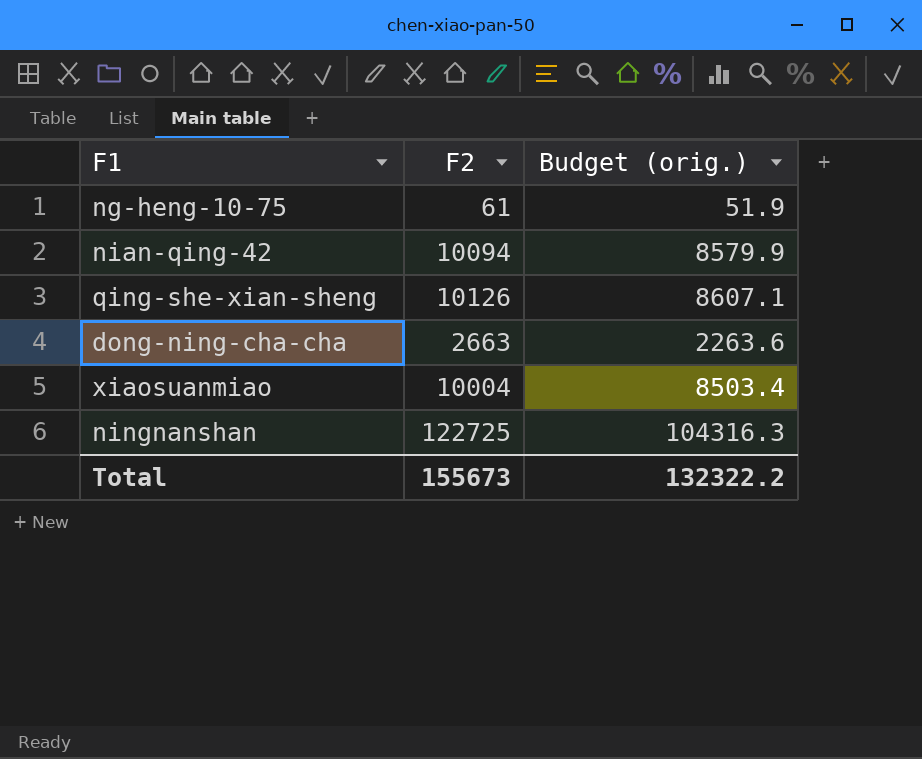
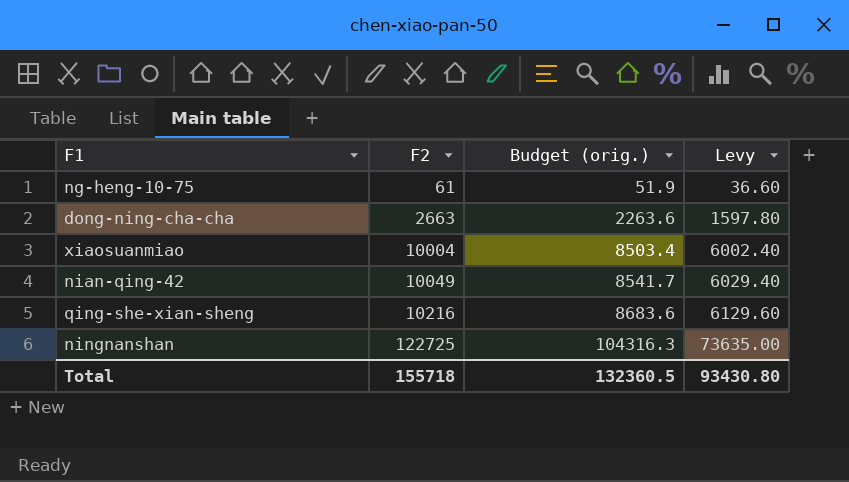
row order: none -> F2 ascending
column Levy | formula: none -> [F2] * 0.6
nian-qing-42 | F2: 10094 -> 10049
nian-qing-42 | Budget (orig.): 8579.9 -> 8541.7
qing-she-xian-sheng | F2: 10126 -> 10216
qing-she-xian-sheng | Budget (orig.): 8607.1 -> 8683.6
Total | F2: 155673 -> 155718
Total | Budget (orig.): 132322.2 -> 132360.5

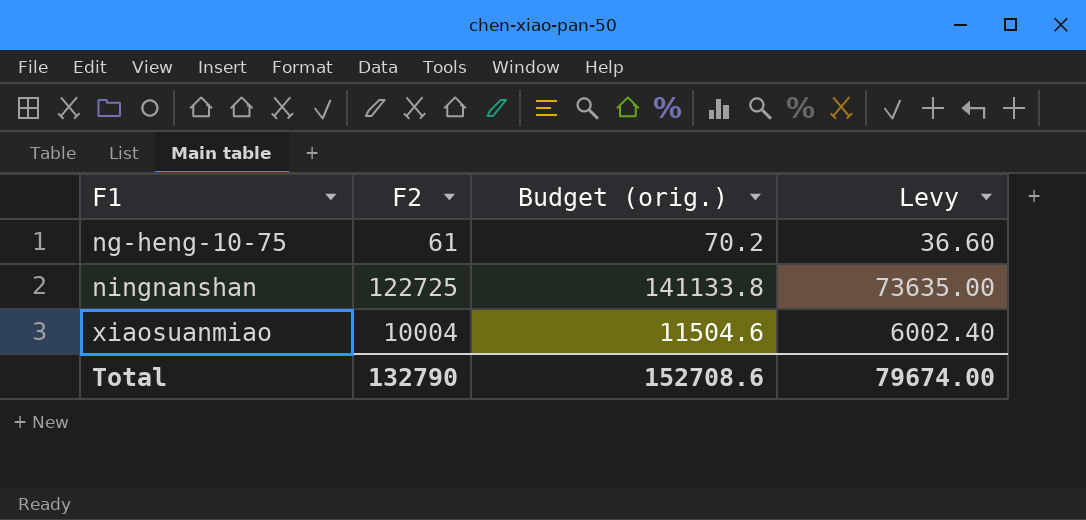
row order: F2 ascending -> F1 ascending
column Budget (orig.) | formula: [F2] * 0.85 -> [F2] * 1.15
row dong-ning-cha-cha: 2663 | 2263.6 | 1597.80 -> none
row nian-qing-42: 10049 | 8541.7 | 6029.40 -> none
row qing-she-xian-sheng: 10216 | 8683.6 | 6129.60 -> none
Total | F2: 155718 -> 132790
Total | Budget (orig.): 132360.5 -> 152708.6
Total | Levy: 93430.80 -> 79674.00

